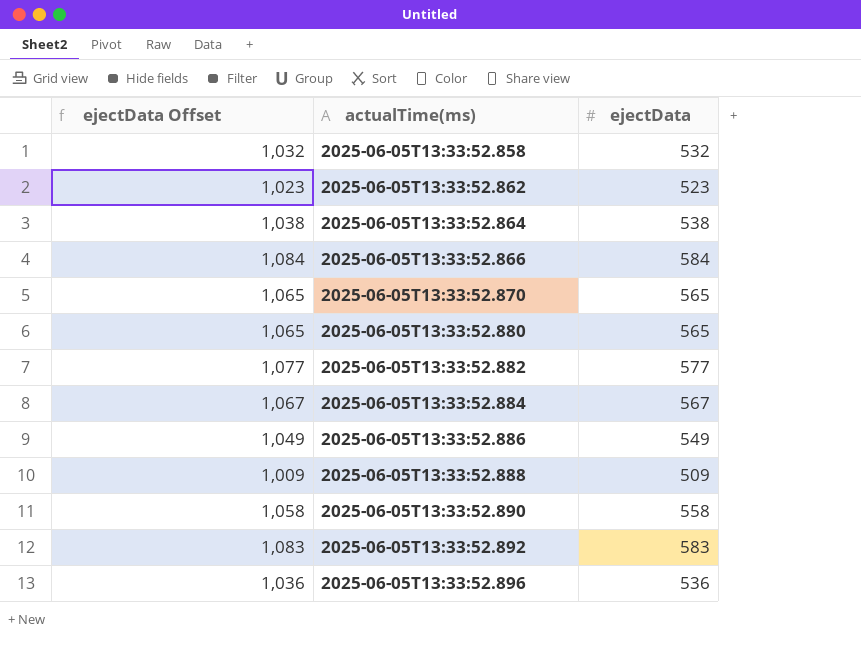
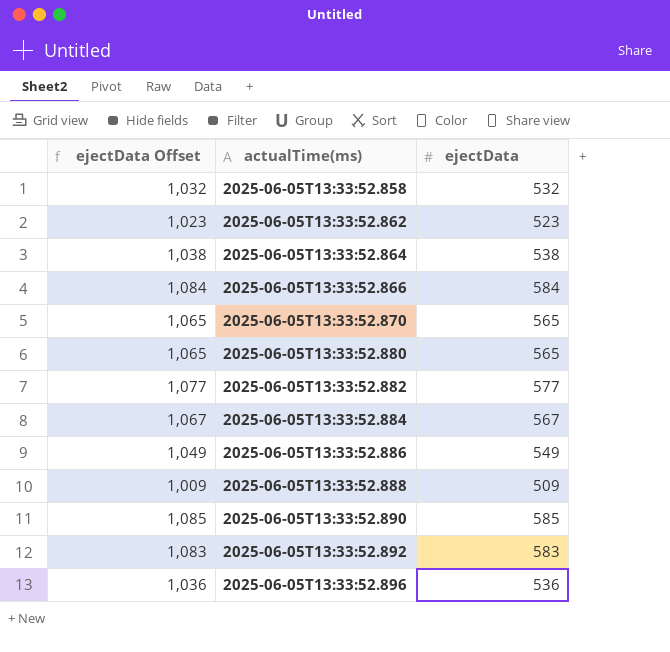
2025-06-05T13:33:52.890 | ejectData Offset: 1,058 -> 1,085
2025-06-05T13:33:52.890 | ejectData: 558 -> 585

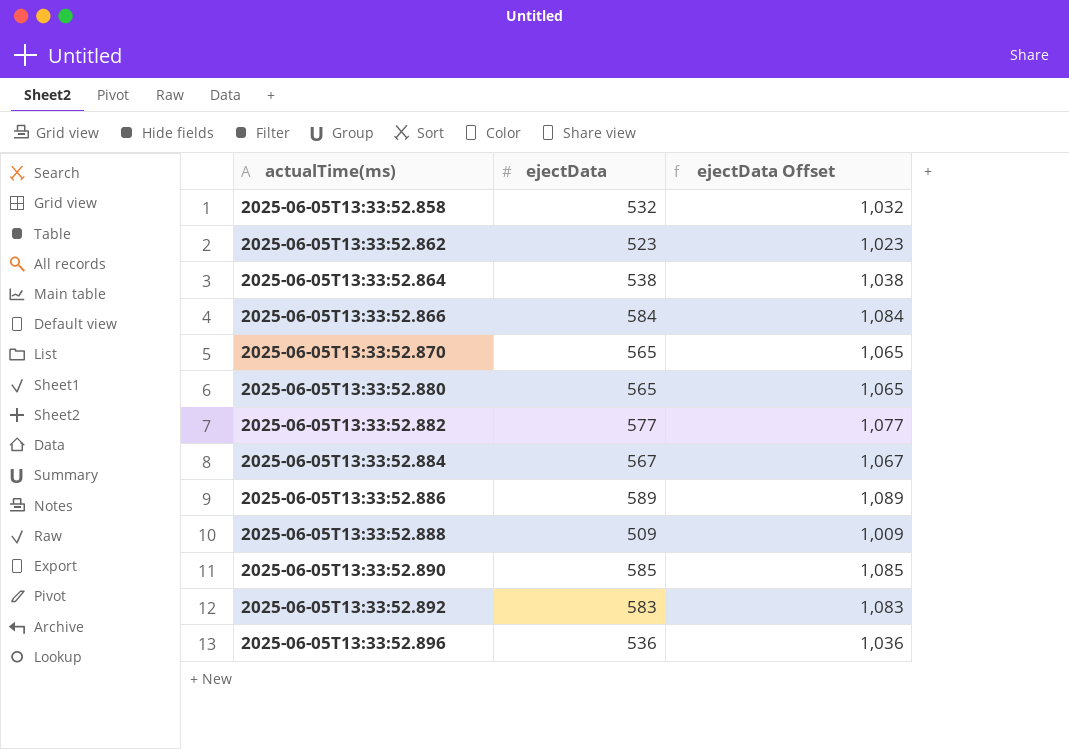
column ejectData Offset | position: 1 -> 3
2025-06-05T13:33:52.886 | ejectData: 549 -> 589
2025-06-05T13:33:52.886 | ejectData Offset: 1,049 -> 1,089

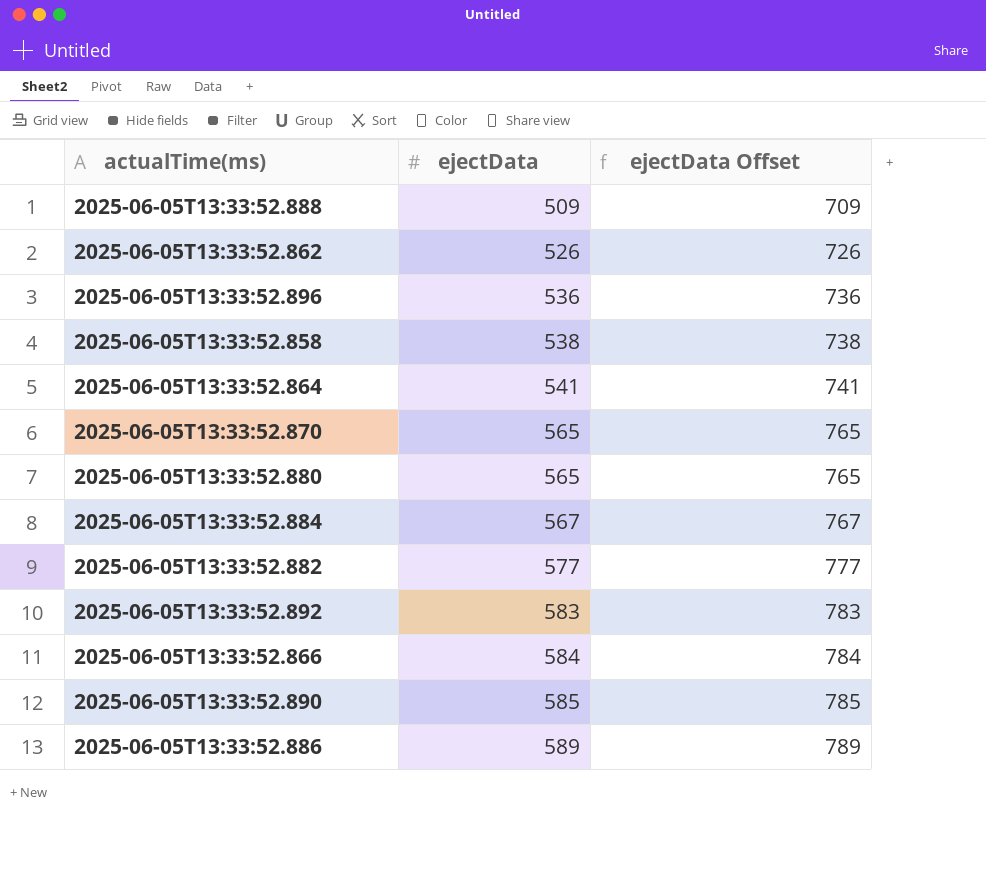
row order: actualTime(ms) ascending -> ejectData ascending
column ejectData Offset | formula: [ejectData] + 500 -> [ejectData] + 200
2025-06-05T13:33:52.862 | ejectData: 523 -> 526
2025-06-05T13:33:52.858 | ejectData: 532 -> 538
2025-06-05T13:33:52.864 | ejectData: 538 -> 541

